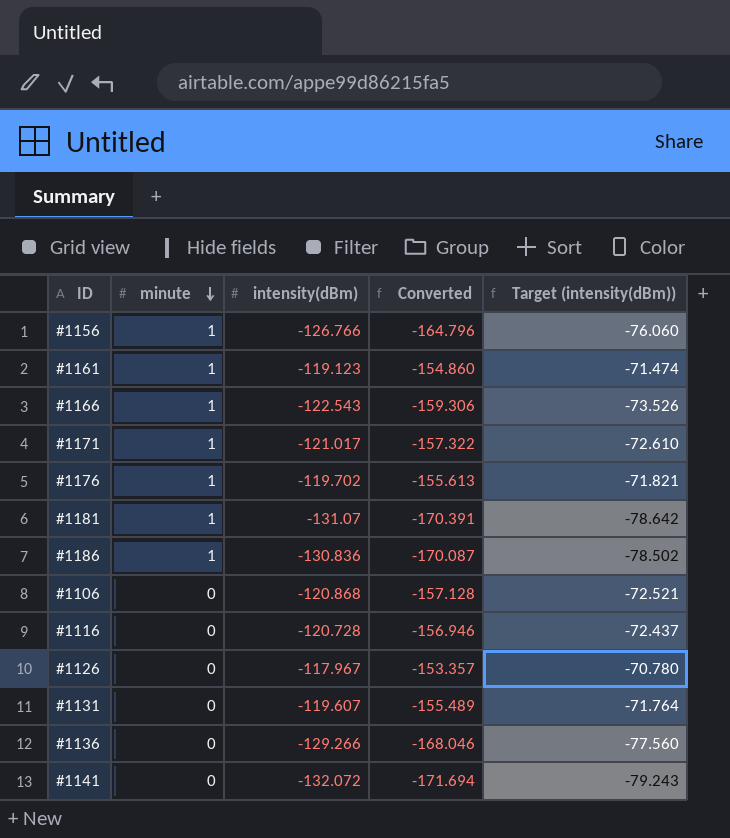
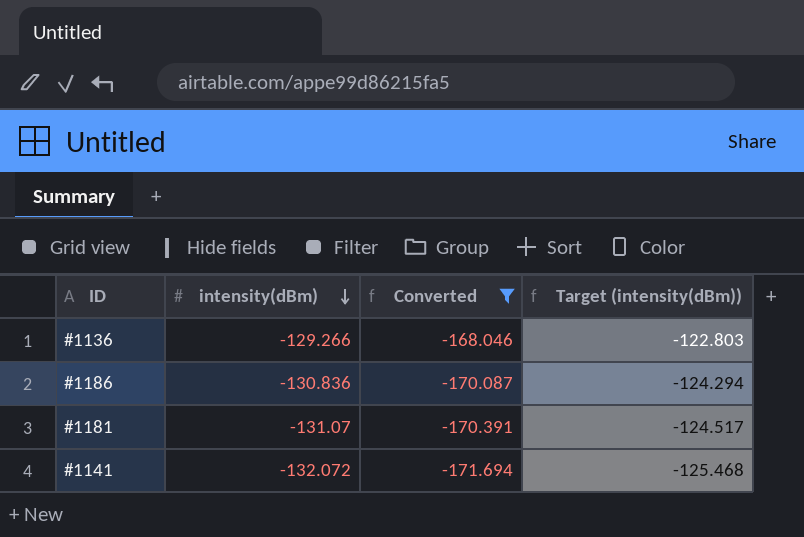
filter: none -> Converted <= -168.046
row order: minute descending -> intensity(dBm) descending
column minute | position: 2 -> none
column Target (intensity(dBm)) | formula: [intensity(dBm)] * 0.6 -> [intensity(dBm)] * 0.95

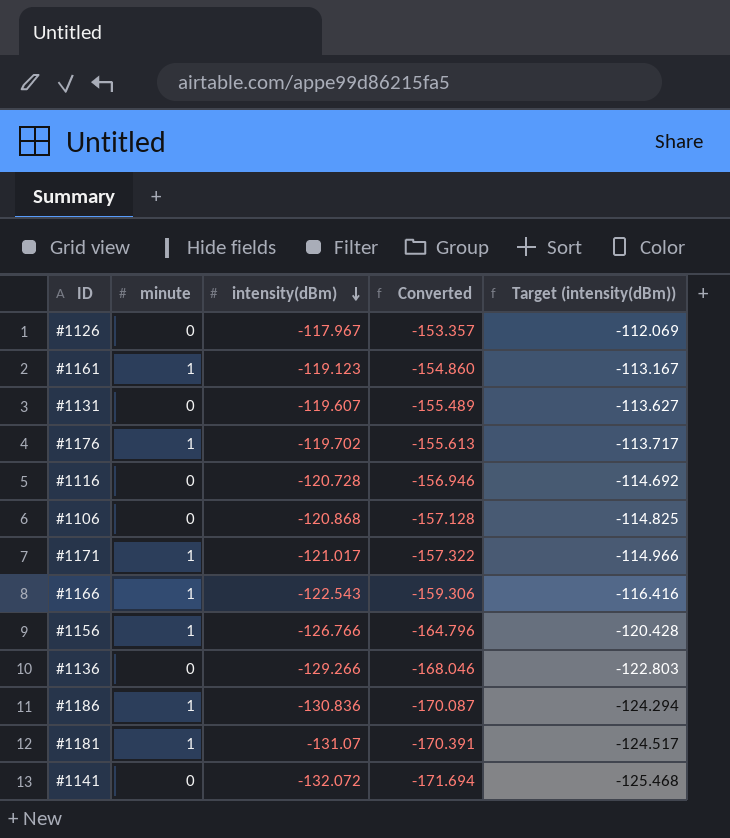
filter: Converted <= -168.046 -> none
column minute | position: none -> 2

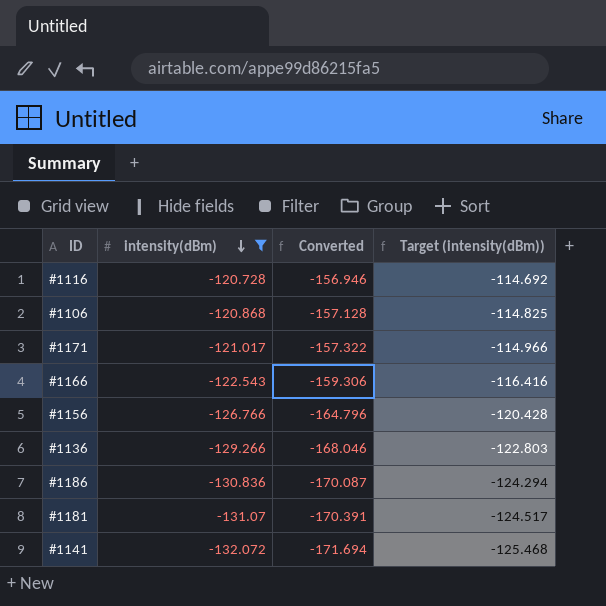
filter: none -> intensity(dBm) <= -120.728
column minute | position: 2 -> none

